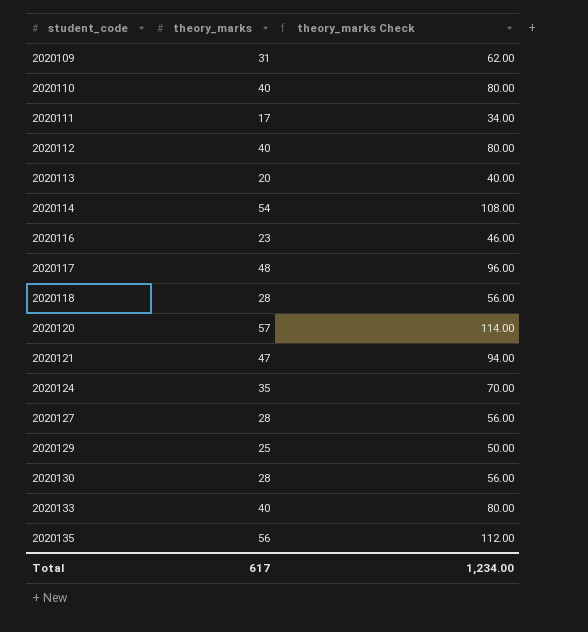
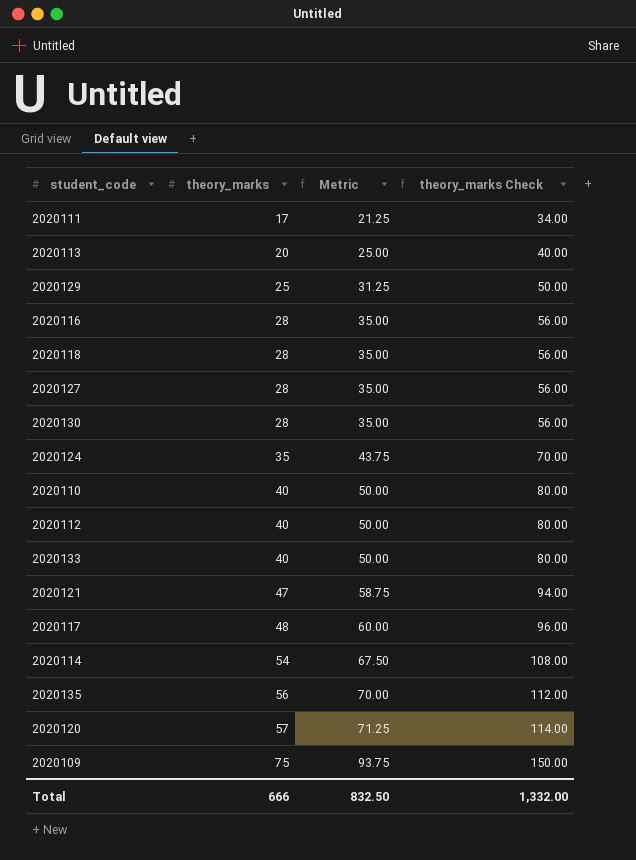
row order: student_code ascending -> theory_marks ascending
column Metric | formula: none -> [theory_marks] * 1.25
2020116 | theory_marks: 23 -> 28
2020116 | theory_marks Check: 46.00 -> 56.00
2020109 | theory_marks: 31 -> 75
2020109 | theory_marks Check: 62.00 -> 150.00
Total | theory_marks: 617 -> 666
Total | theory_marks Check: 1,234.00 -> 1,332.00

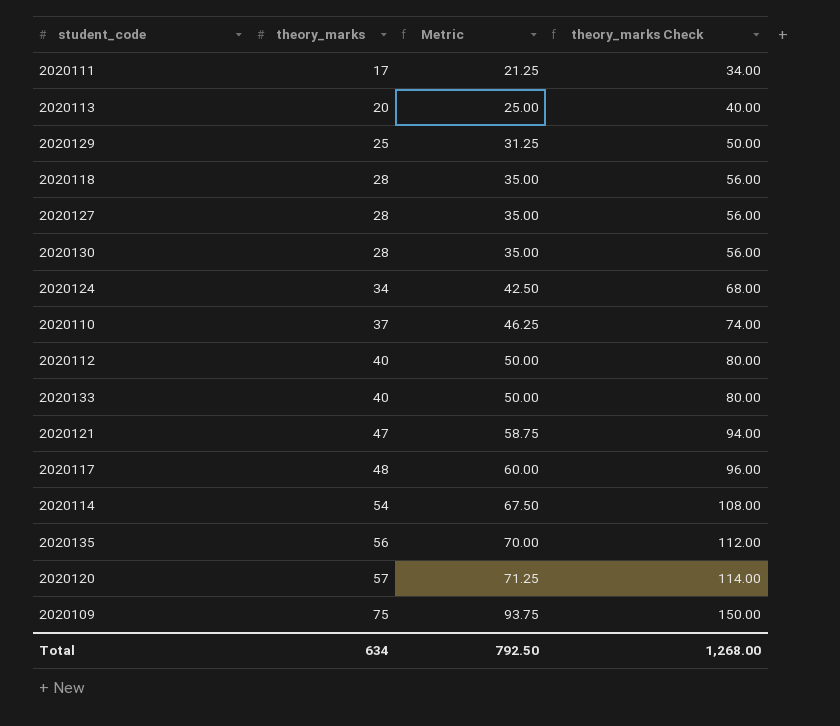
row 2020116: 28 | 35.00 | 56.00 -> none
2020124 | theory_marks: 35 -> 34
2020124 | Metric: 43.75 -> 42.50
2020124 | theory_marks Check: 70.00 -> 68.00
2020110 | theory_marks: 40 -> 37
2020110 | Metric: 50.00 -> 46.25
2020110 | theory_marks Check: 80.00 -> 74.00
Total | theory_marks: 666 -> 634
Total | Metric: 832.50 -> 792.50
Total | theory_marks Check: 1,332.00 -> 1,268.00

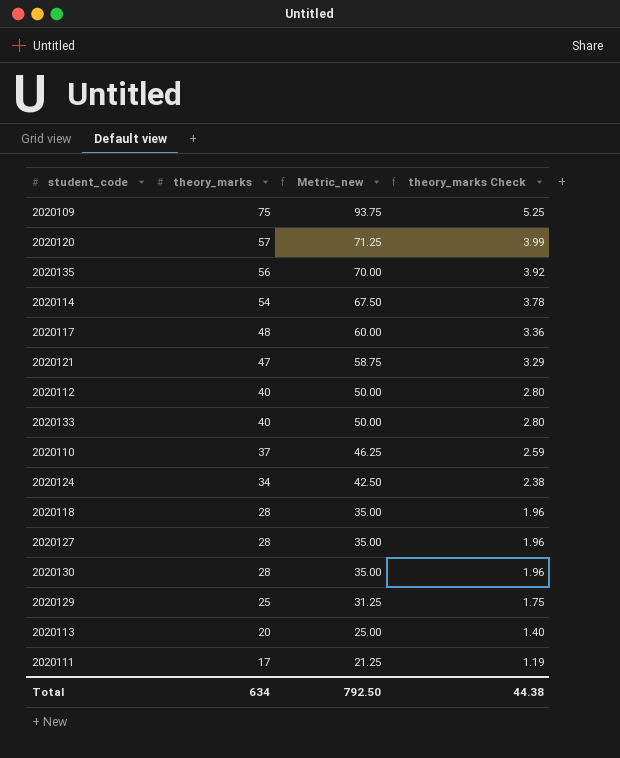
row order: theory_marks ascending -> theory_marks descending
column name: Metric -> Metric_new
column theory_marks Check | formula: [theory_marks] * 2 -> [theory_marks] * 0.07
Total | theory_marks Check: 1,268.00 -> 44.38

